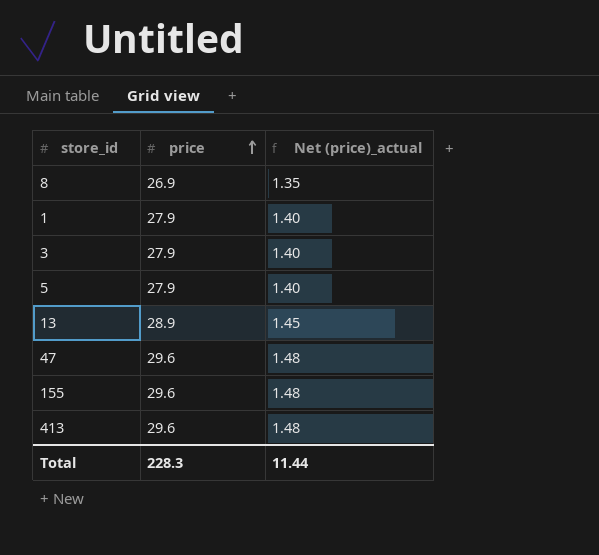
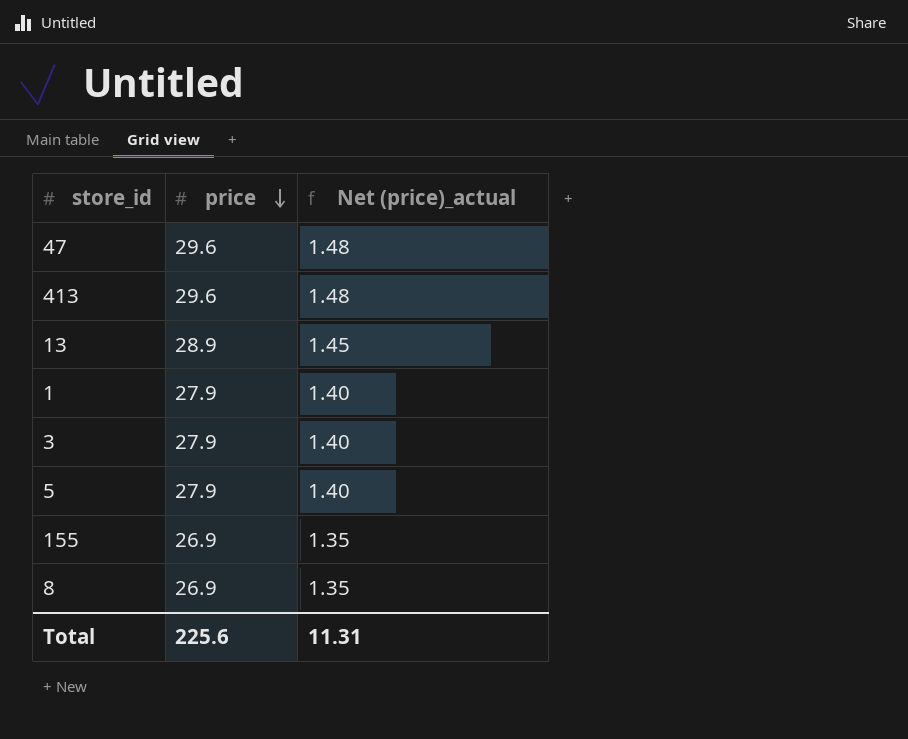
row order: price ascending -> price descending
155 | price: 29.6 -> 26.9
155 | Net (price)_actual: 1.48 -> 1.35
Total | price: 228.3 -> 225.6
Total | Net (price)_actual: 11.44 -> 11.31

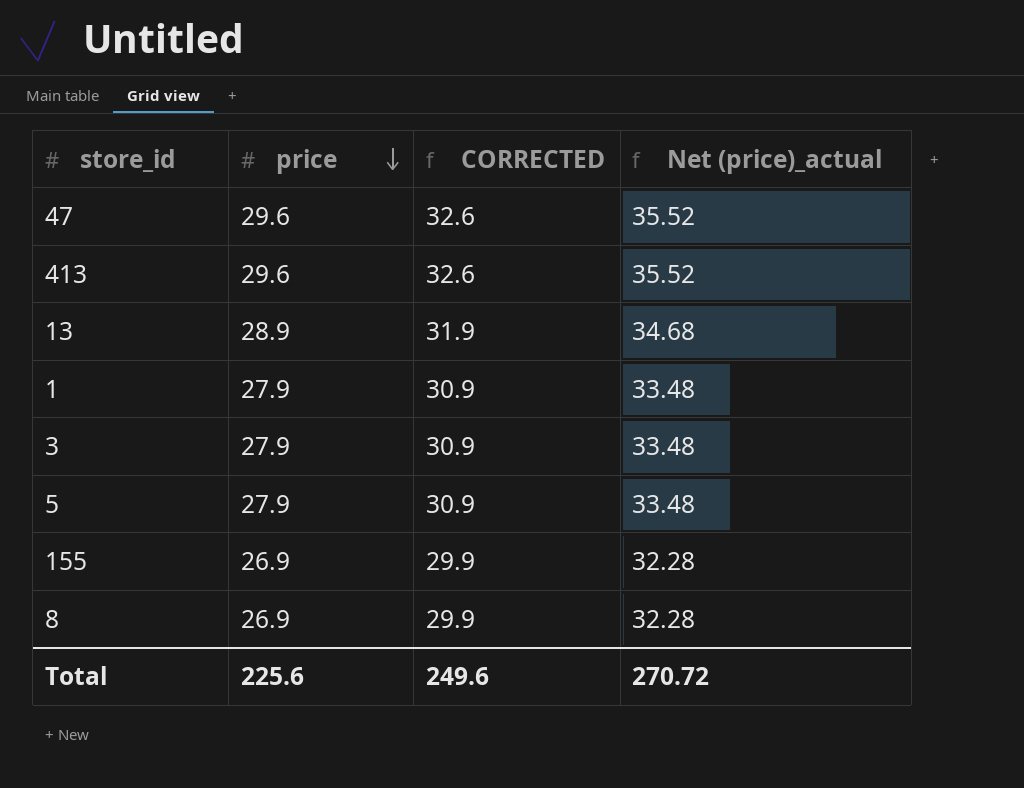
column CORRECTED | formula: none -> [price] + 3
column Net (price)_actual | formula: [price] * 0.05 -> [price] * 1.2
Total | Net (price)_actual: 11.31 -> 270.72

